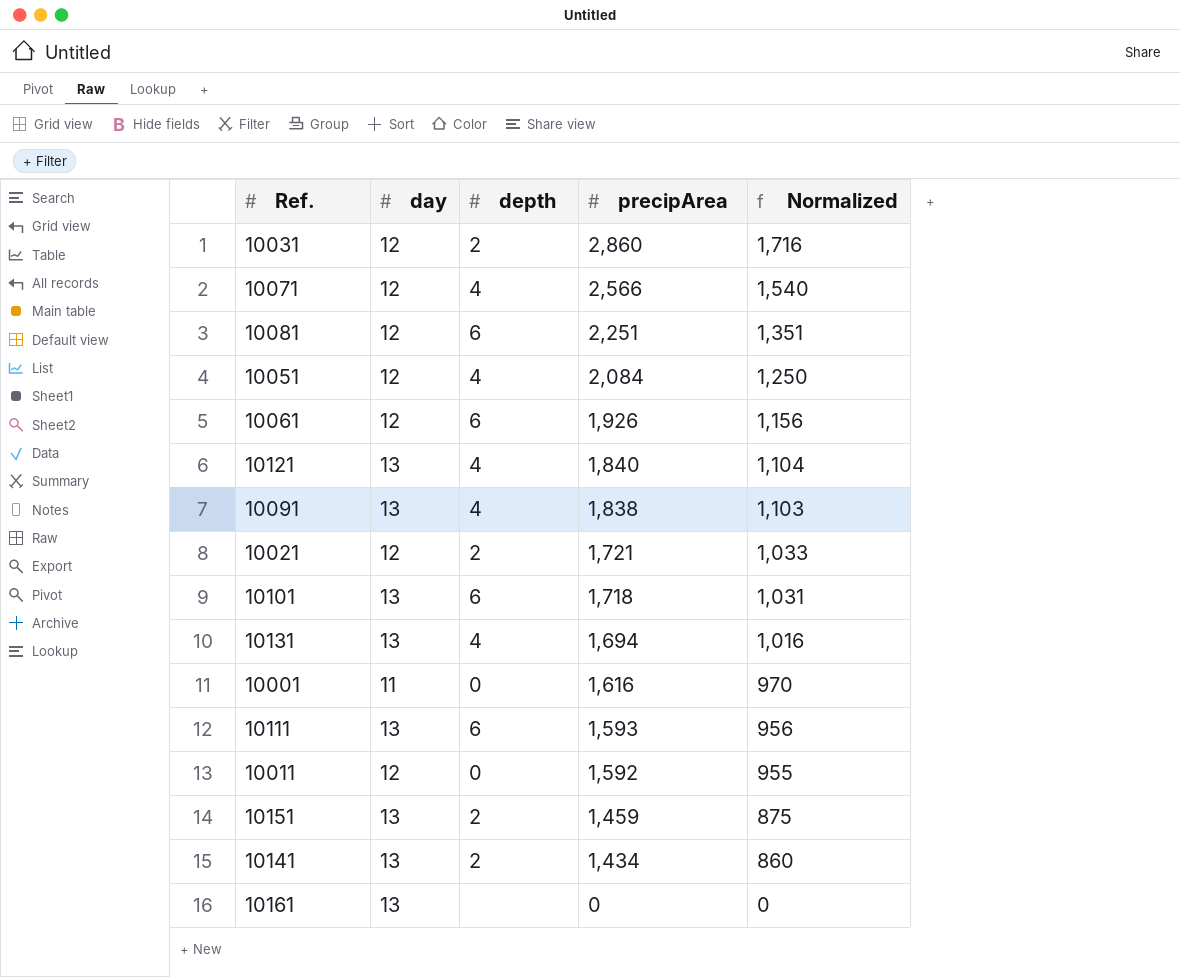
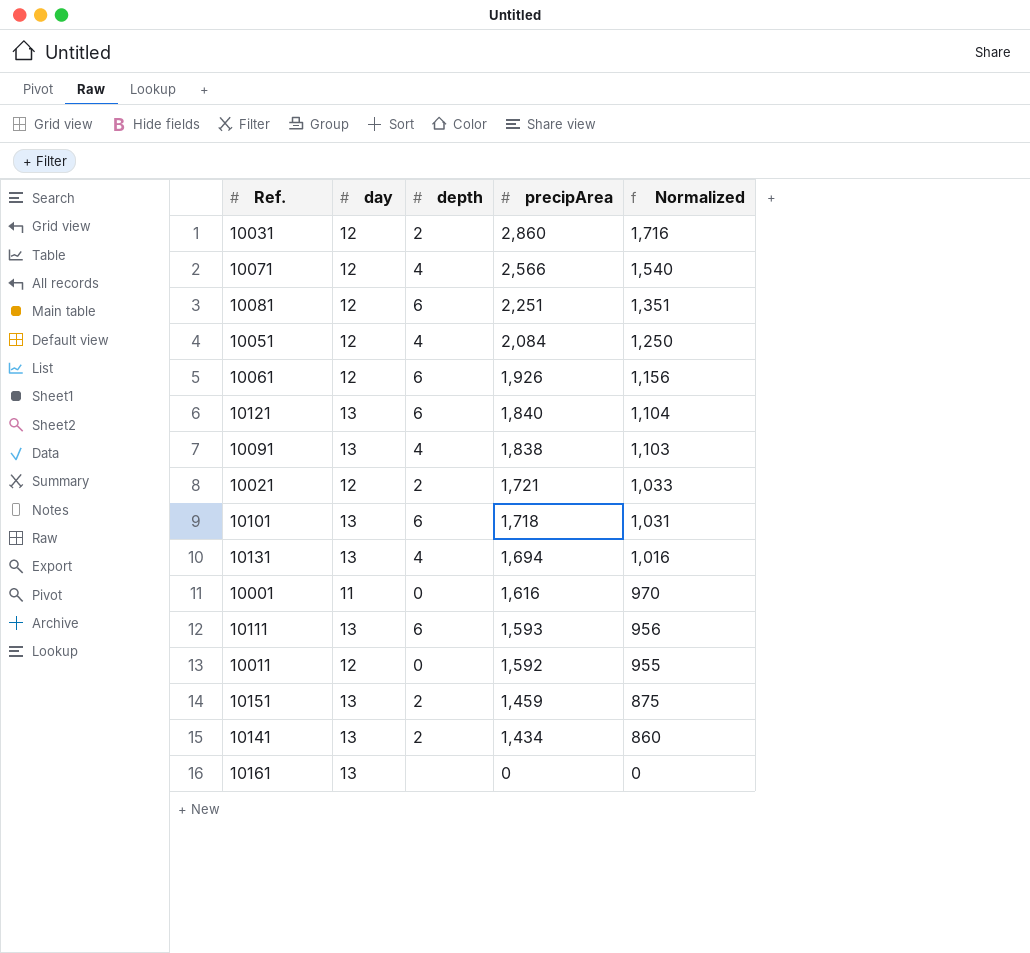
10121 | depth: 4 -> 6

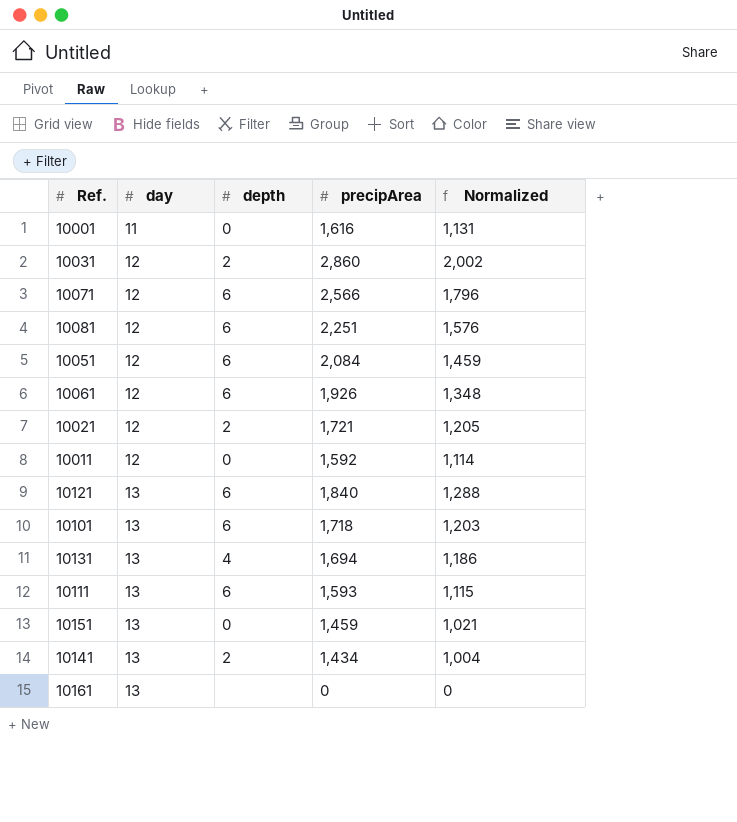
row order: precipArea descending -> day ascending
column Normalized | formula: [precipArea] * 0.6 -> [precipArea] * 0.7
row 10091: 13 | 4 | 1,838 | 1,103 -> none
10071 | depth: 4 -> 6
10051 | depth: 4 -> 6
10151 | depth: 2 -> 0

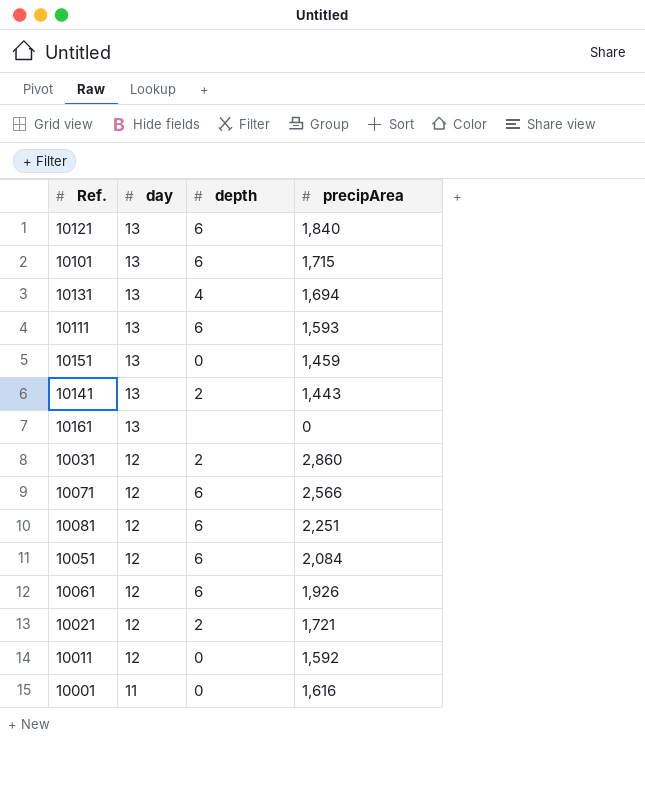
row order: day ascending -> day descending
column Normalized | formula: [precipArea] * 0.7 -> none
10101 | precipArea: 1,718 -> 1,715
10141 | precipArea: 1,434 -> 1,443

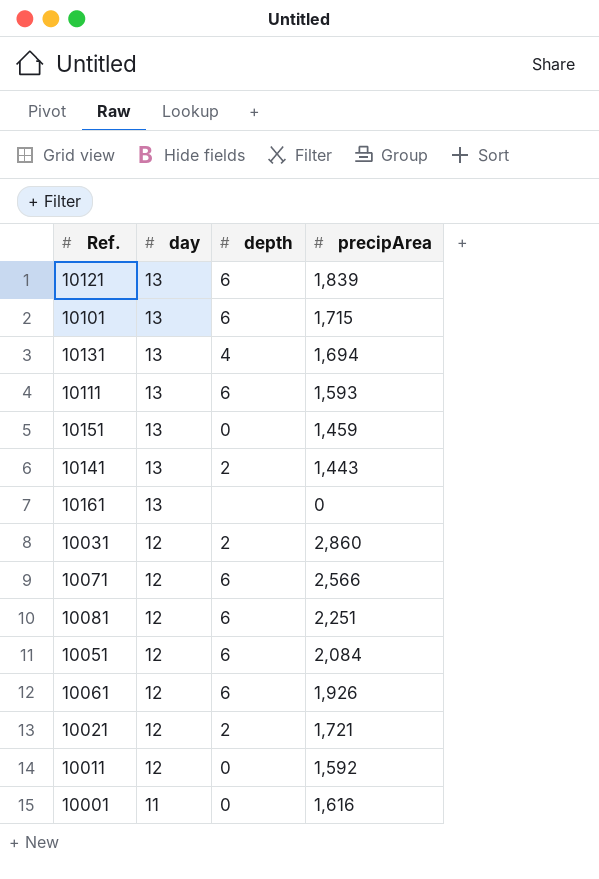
10121 | precipArea: 1,840 -> 1,839

